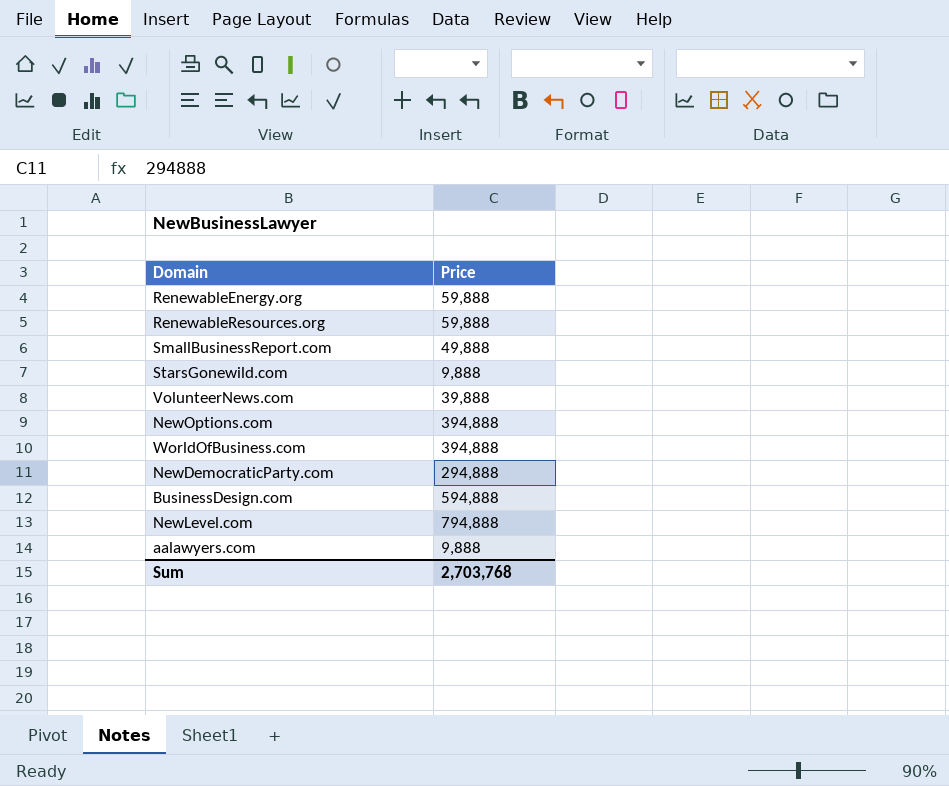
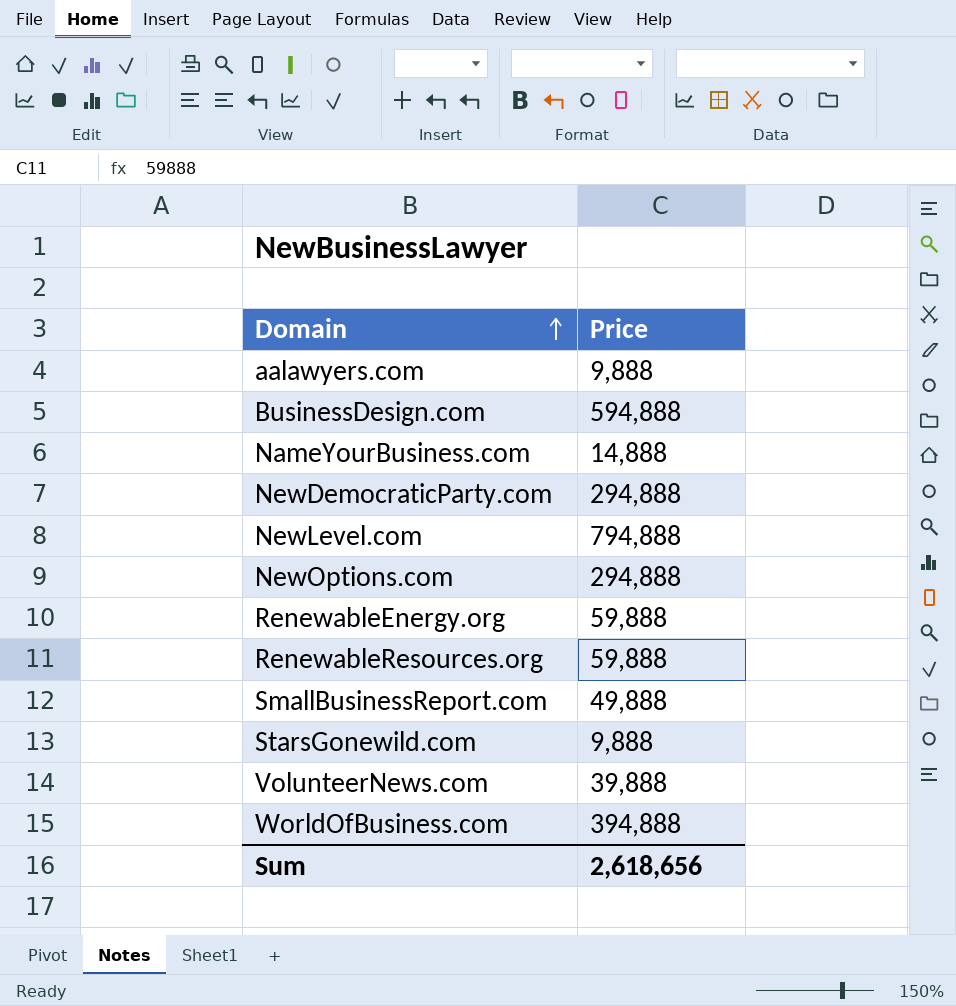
row order: none -> Domain ascending
row NameYourBusiness.com: none -> 14,888
NewOptions.com | Price: 394,888 -> 294,888
Sum | Price: 2,703,768 -> 2,618,656

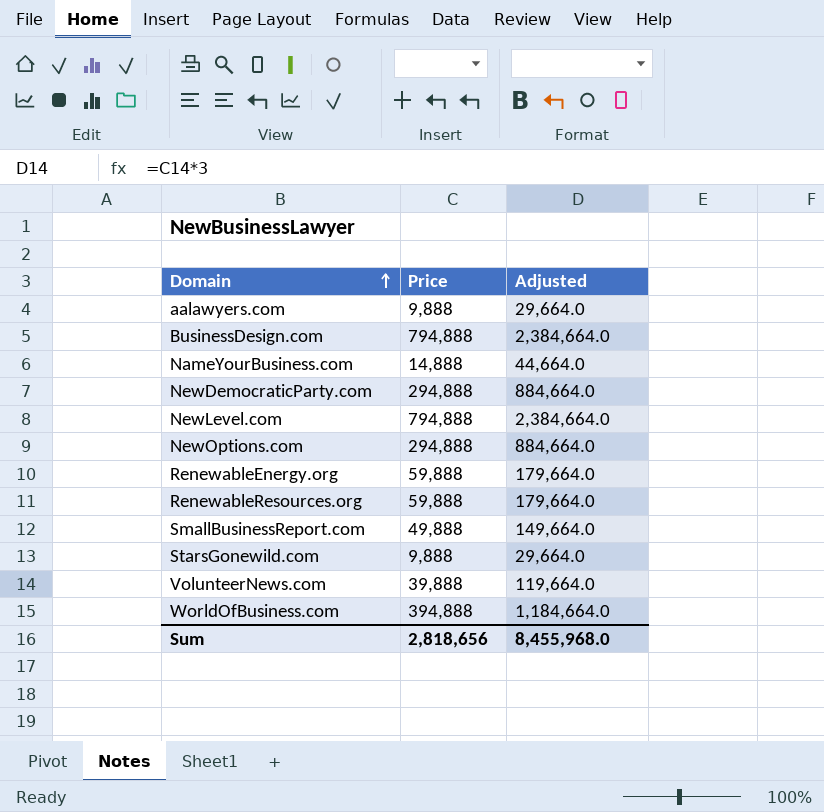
column Adjusted | formula: none -> [Price] * 3
BusinessDesign.com | Price: 594,888 -> 794,888
Sum | Price: 2,618,656 -> 2,818,656

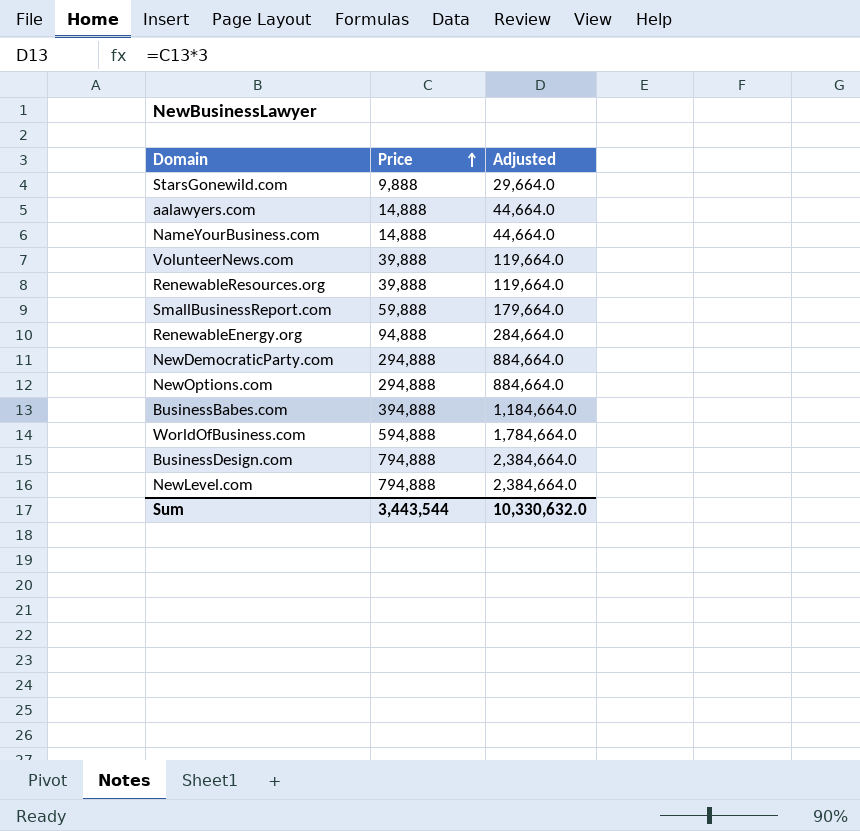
row order: Domain ascending -> Price ascending
aalawyers.com | Price: 9,888 -> 14,888
aalawyers.com | Adjusted: 29,664.0 -> 44,664.0
RenewableResources.org | Price: 59,888 -> 39,888
RenewableResources.org | Adjusted: 179,664.0 -> 119,664.0
SmallBusinessReport.com | Price: 49,888 -> 59,888
SmallBusinessReport.com | Adjusted: 149,664.0 -> 179,664.0
RenewableEnergy.org | Price: 59,888 -> 94,888
RenewableEnergy.org | Adjusted: 179,664.0 -> 284,664.0
row BusinessBabes.com: none -> 394,888 | 1,184,664.0
WorldOfBusiness.com | Price: 394,888 -> 594,888
WorldOfBusiness.com | Adjusted: 1,184,664.0 -> 1,784,664.0
Sum | Price: 2,818,656 -> 3,443,544
Sum | Adjusted: 8,455,968.0 -> 10,330,632.0

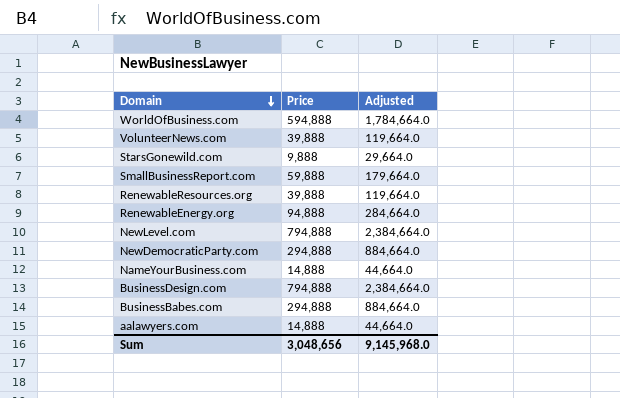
row order: Price ascending -> Domain descending
row NewOptions.com: 294,888 | 884,664.0 -> none
BusinessBabes.com | Price: 394,888 -> 294,888
BusinessBabes.com | Adjusted: 1,184,664.0 -> 884,664.0
Sum | Price: 3,443,544 -> 3,048,656
Sum | Adjusted: 10,330,632.0 -> 9,145,968.0

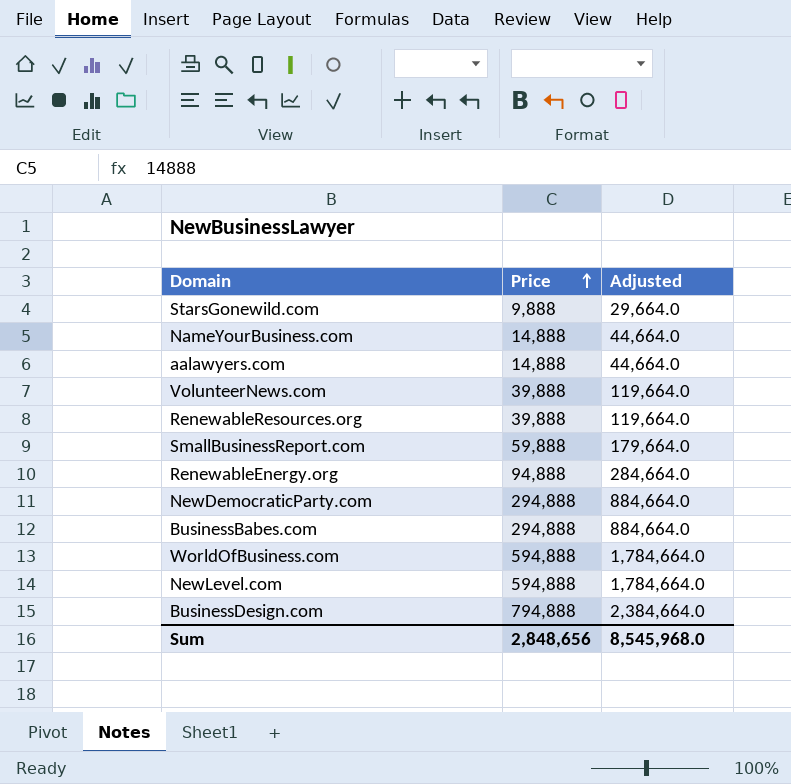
row order: Domain descending -> Price ascending
NewLevel.com | Price: 794,888 -> 594,888
NewLevel.com | Adjusted: 2,384,664.0 -> 1,784,664.0
Sum | Price: 3,048,656 -> 2,848,656
Sum | Adjusted: 9,145,968.0 -> 8,545,968.0

